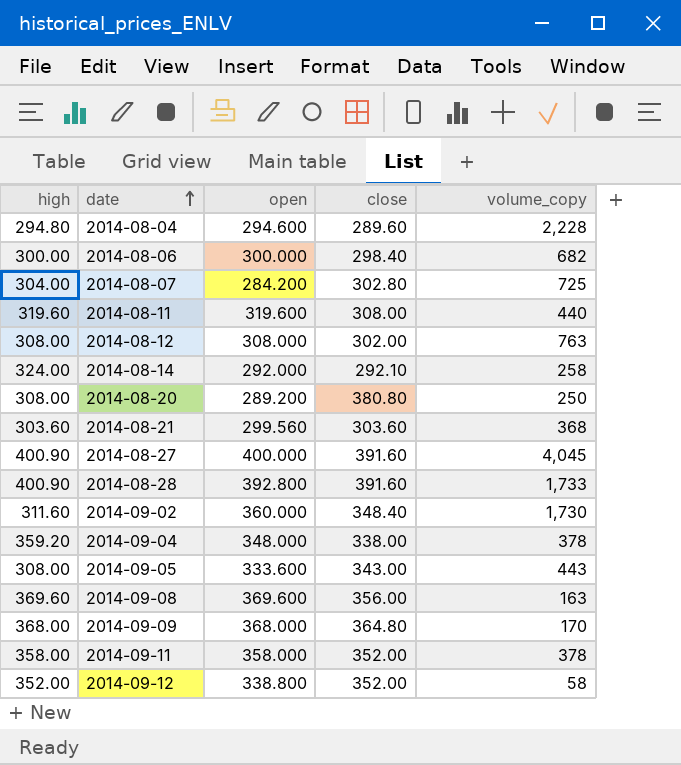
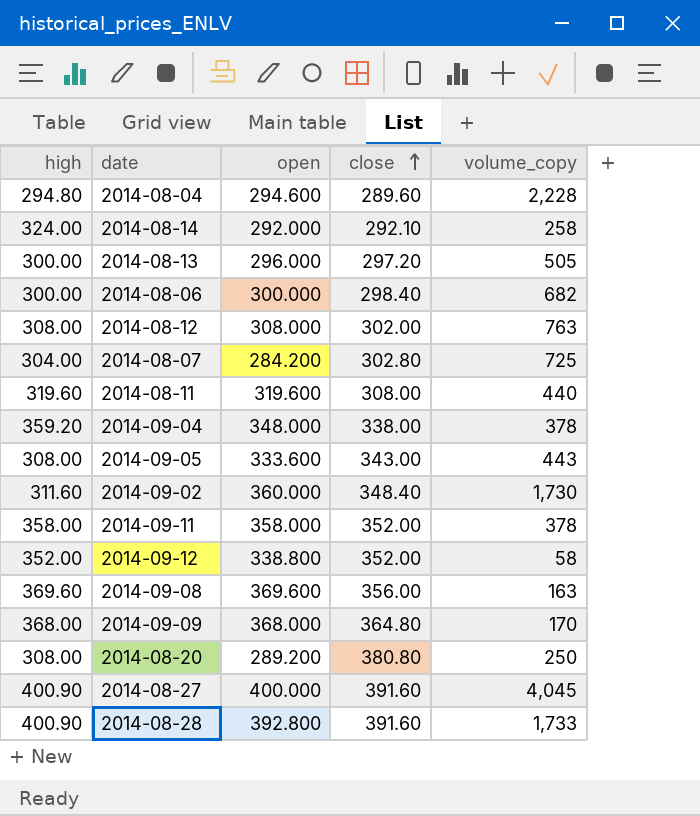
row order: date ascending -> close ascending
row 2014-08-21: 303.60 | 299.560 | 303.60 | 368 -> none
row 2014-08-13: none -> 300.00 | 296.000 | 297.20 | 505

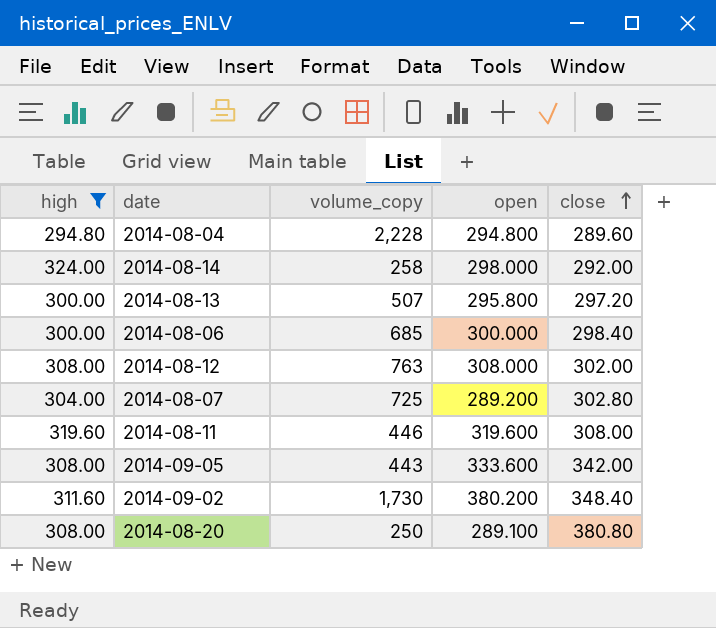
filter: none -> high <= 324.00
column volume_copy | position: 5 -> 3
2014-08-04 | open: 294.600 -> 294.800
2014-08-14 | open: 292.000 -> 298.000
2014-08-14 | close: 292.10 -> 292.00
2014-08-13 | volume_copy: 505 -> 507
2014-08-13 | open: 296.000 -> 295.800
2014-08-06 | volume_copy: 682 -> 685
2014-08-07 | open: 284.200 -> 289.200
2014-08-11 | volume_copy: 440 -> 446
2014-09-05 | close: 343.00 -> 342.00
2014-09-02 | open: 360.000 -> 380.200
2014-08-20 | open: 289.200 -> 289.100

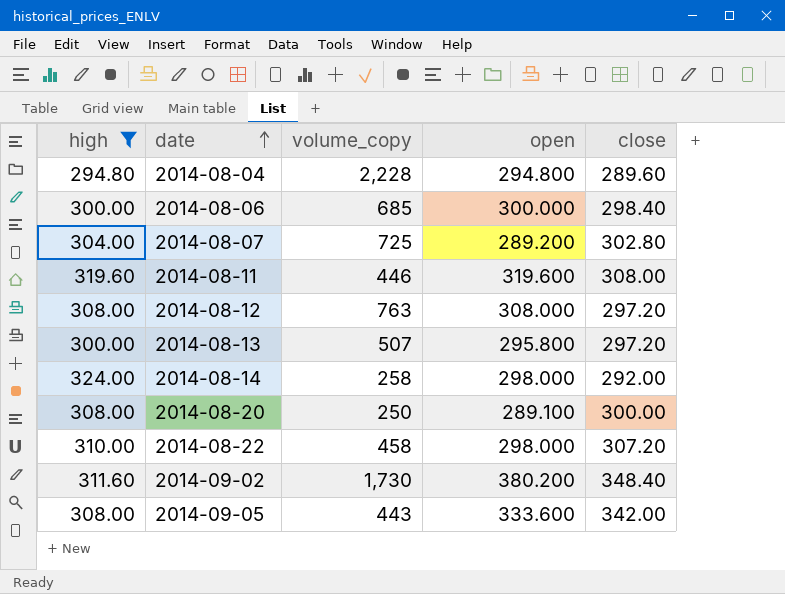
row order: close ascending -> date ascending
2014-08-12 | close: 302.00 -> 297.20
2014-08-20 | close: 380.80 -> 300.00
row 2014-08-22: none -> 310.00 | 458 | 298.000 | 307.20

